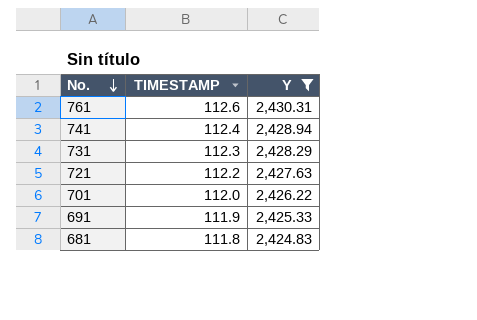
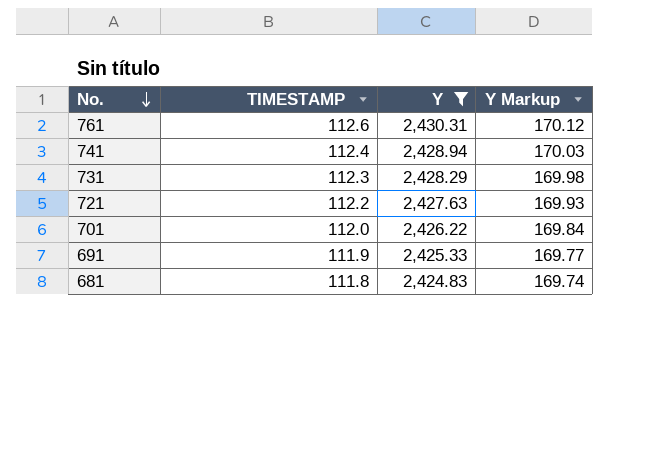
column Y Markup | formula: none -> [Y] * 0.07

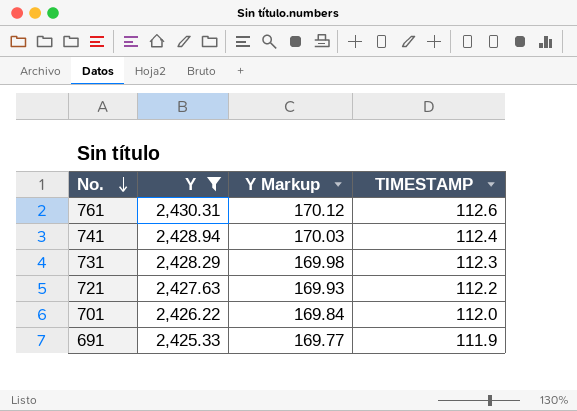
column TIMESTAMP | position: 2 -> 4
row 681: 111.8 | 2,424.83 | 169.74 -> none

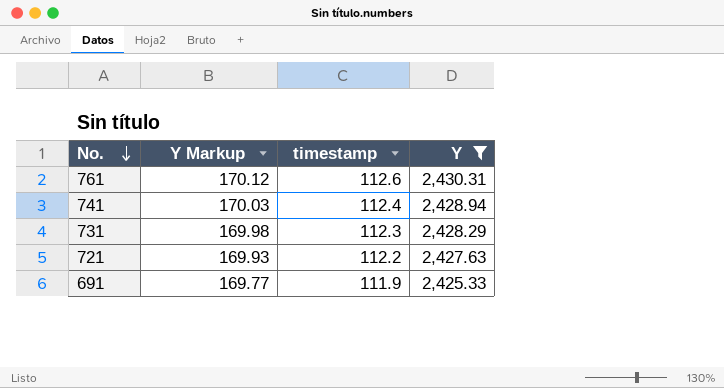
column name: TIMESTAMP -> timestamp
column Y | position: 2 -> 4
row 701: 2,426.22 | 169.84 | 112.0 -> none

